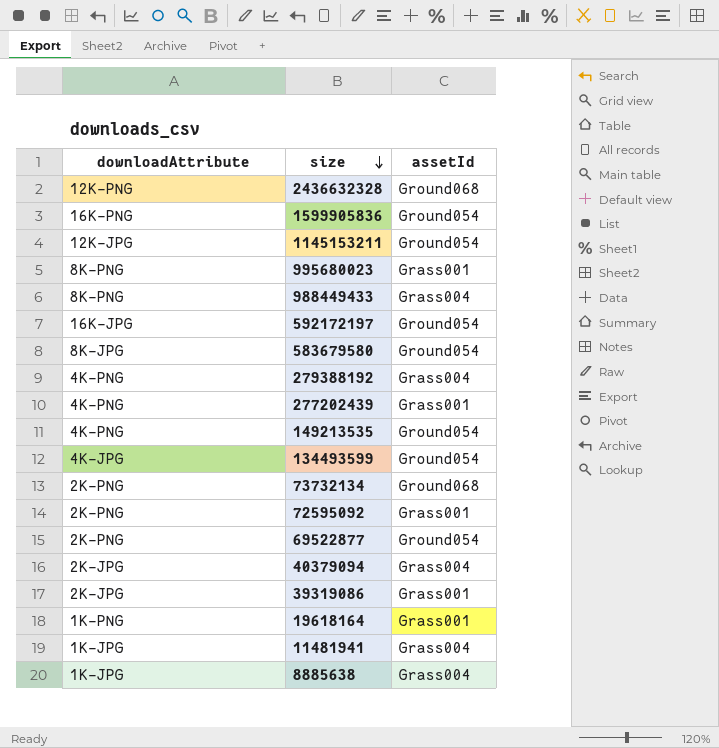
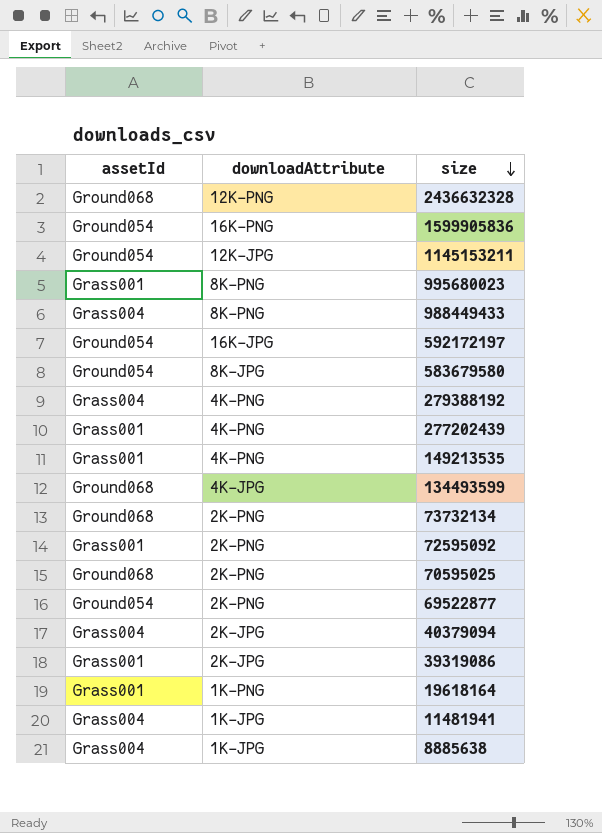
column assetId | position: 3 -> 1
149213535 | assetId: Ground054 -> Grass001
134493599 | assetId: Ground054 -> Ground068
row 70595025: none -> Ground068 | 2K-PNG

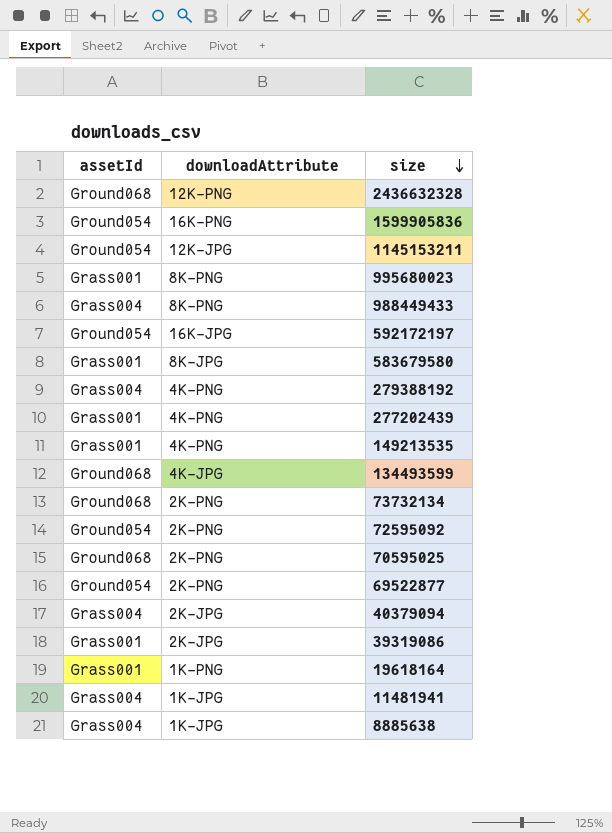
583679580 | assetId: Ground054 -> Grass001
72595092 | assetId: Grass001 -> Ground054

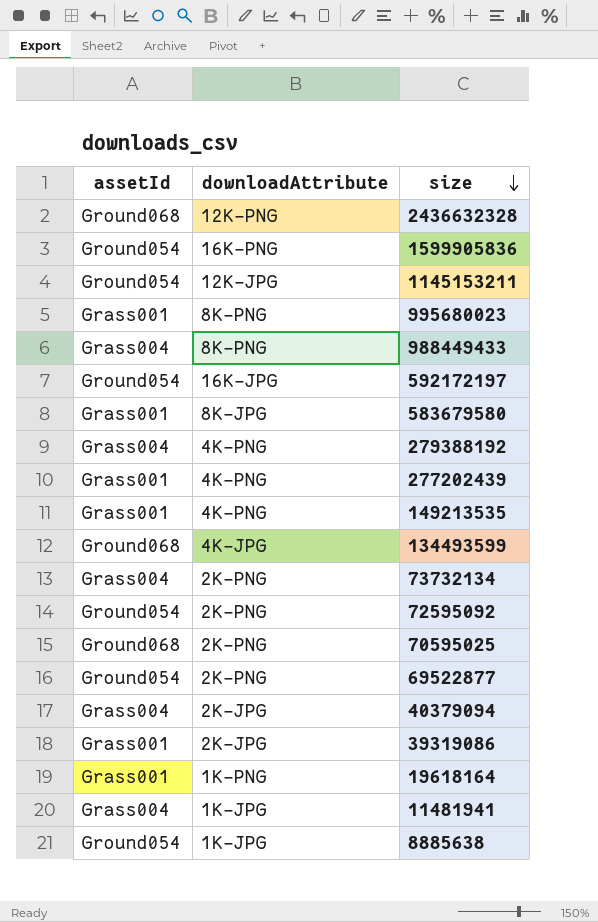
73732134 | assetId: Ground068 -> Grass004
8885638 | assetId: Grass004 -> Ground054

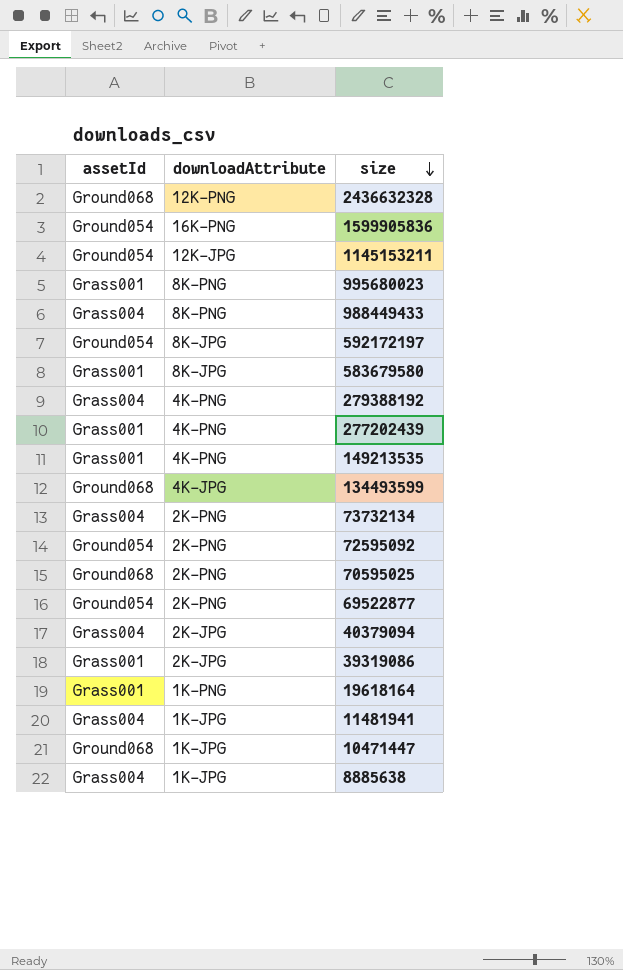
592172197 | downloadAttribute: 16K-JPG -> 8K-JPG
row 10471447: none -> Ground068 | 1K-JPG
8885638 | assetId: Ground054 -> Grass004

